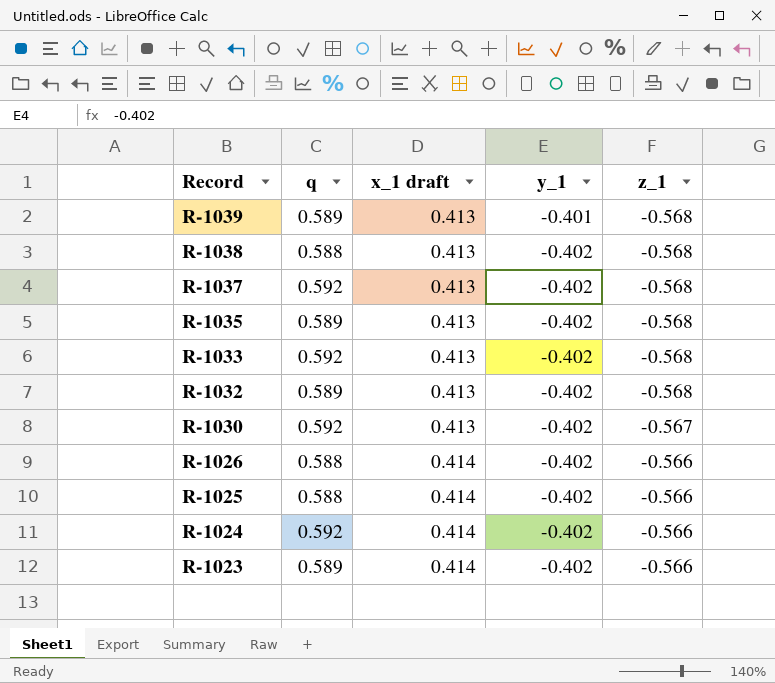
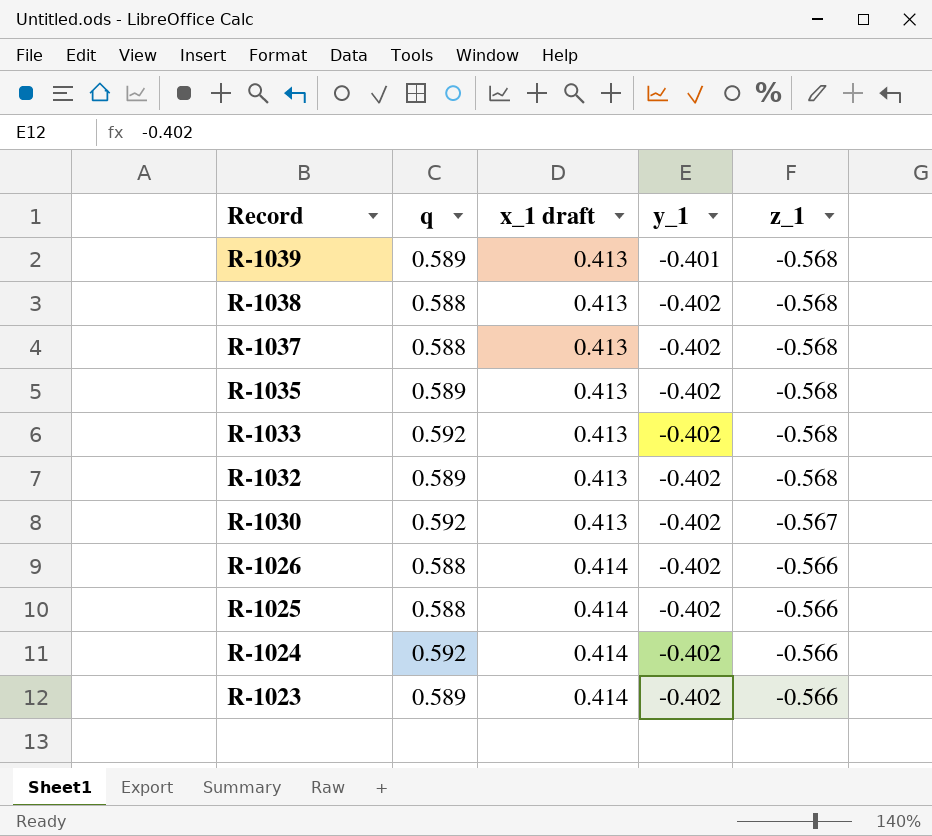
R-1037 | q: 0.592 -> 0.588

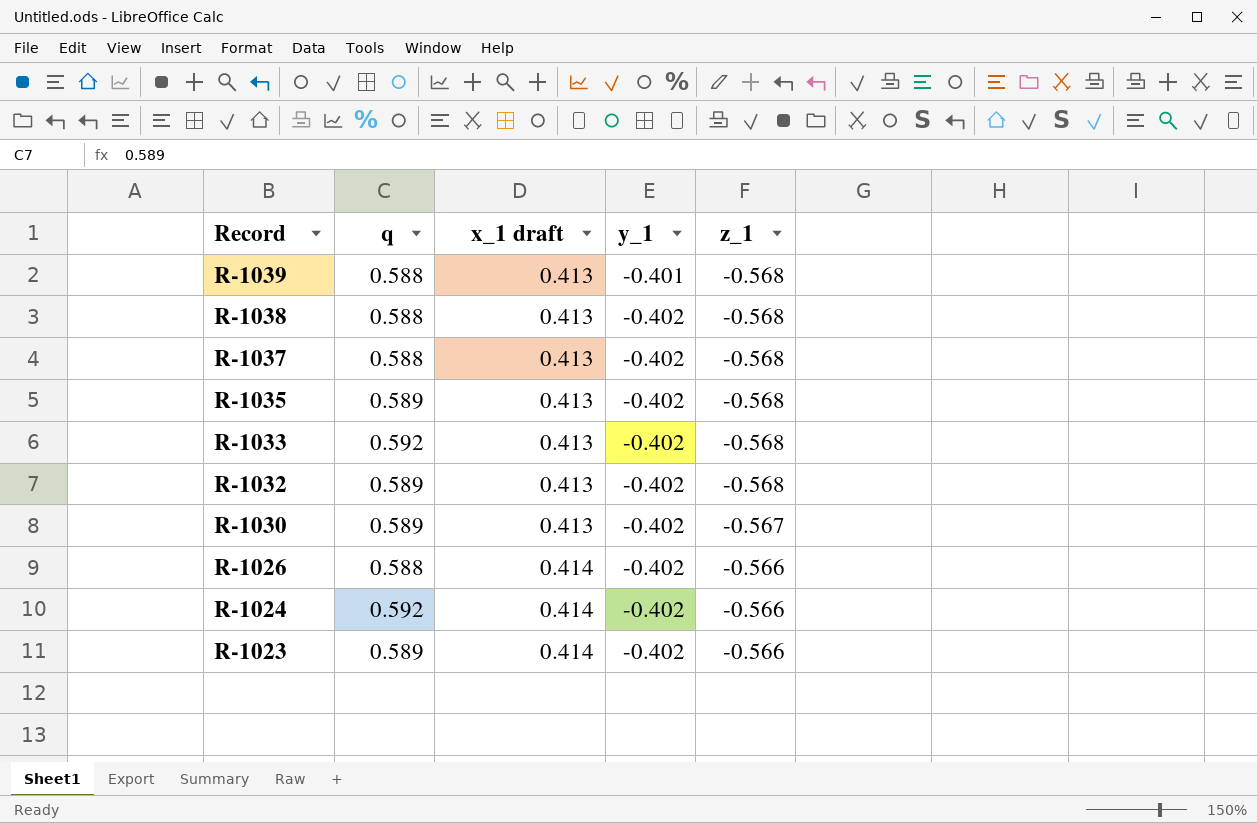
row R-1025: 0.588 | 0.414 | -0.402 | -0.566 -> none
R-1039 | q: 0.589 -> 0.588
R-1030 | q: 0.592 -> 0.589

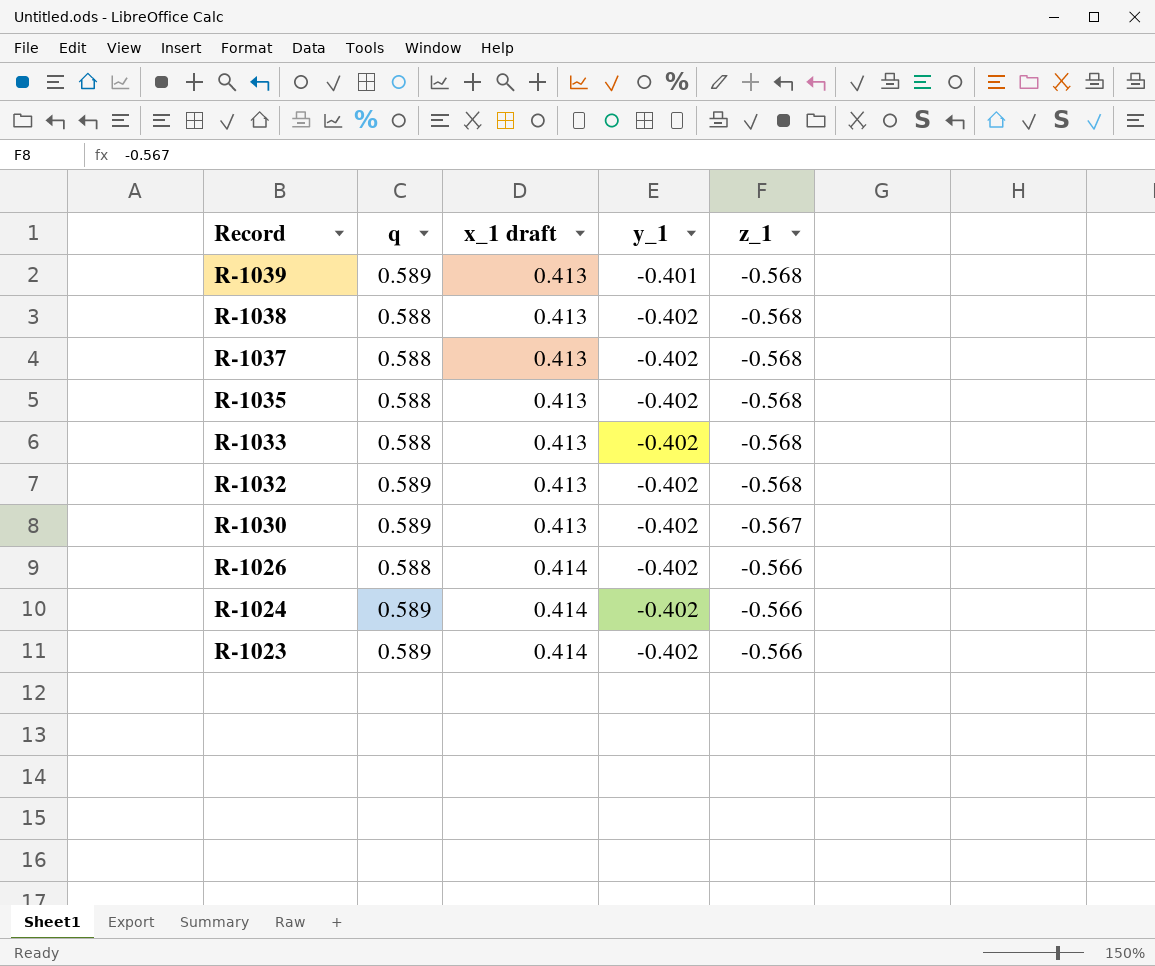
R-1039 | q: 0.588 -> 0.589
R-1035 | q: 0.589 -> 0.588
R-1033 | q: 0.592 -> 0.588
R-1024 | q: 0.592 -> 0.589

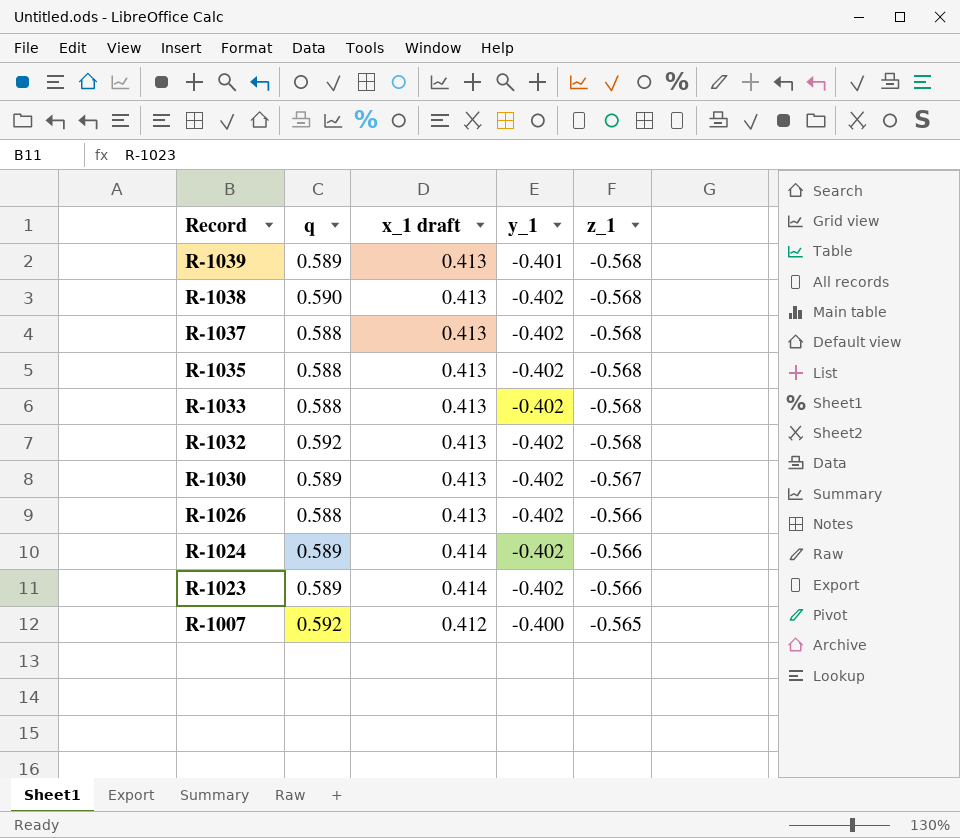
R-1038 | q: 0.588 -> 0.590
R-1032 | q: 0.589 -> 0.592
R-1026 | x_1 draft: 0.414 -> 0.413
row R-1007: none -> 0.592 | 0.412 | -0.400 | -0.565

